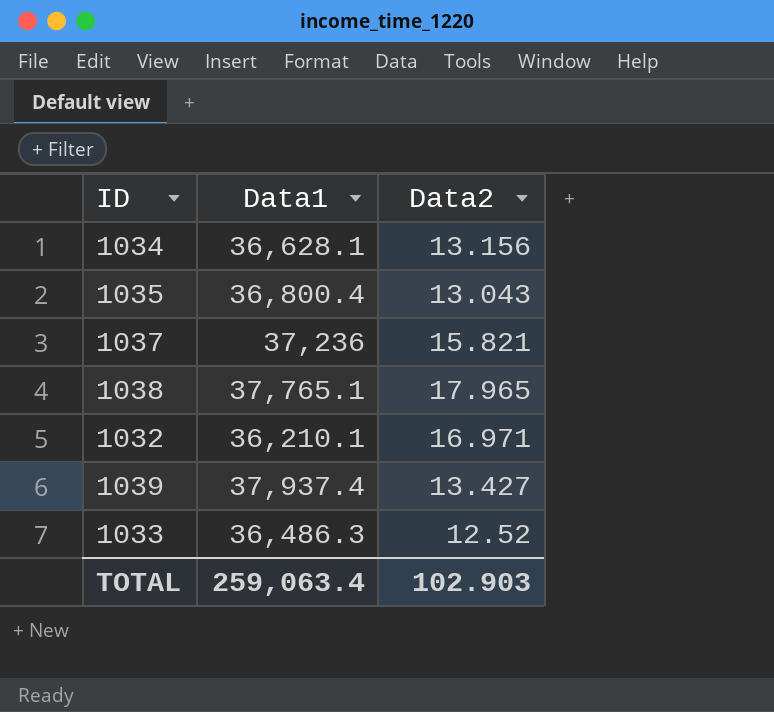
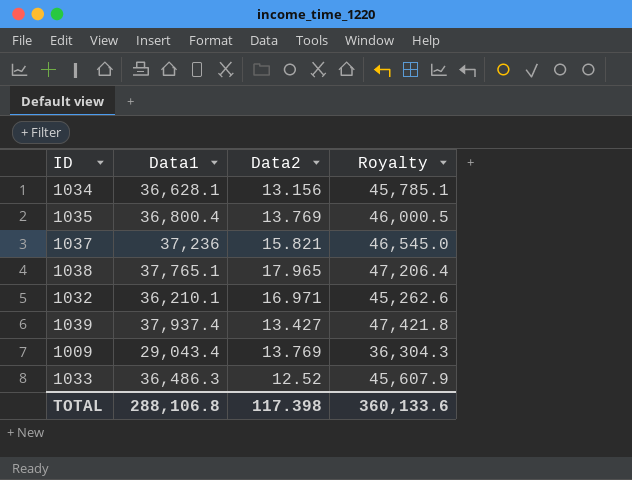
column Royalty | formula: none -> [Data1] * 1.25
1035 | Data2: 13.043 -> 13.769
row 1009: none -> 29,043.4 | 13.769 | 36,304.3
TOTAL | Data1: 259,063.4 -> 288,106.8
TOTAL | Data2: 102.903 -> 117.398

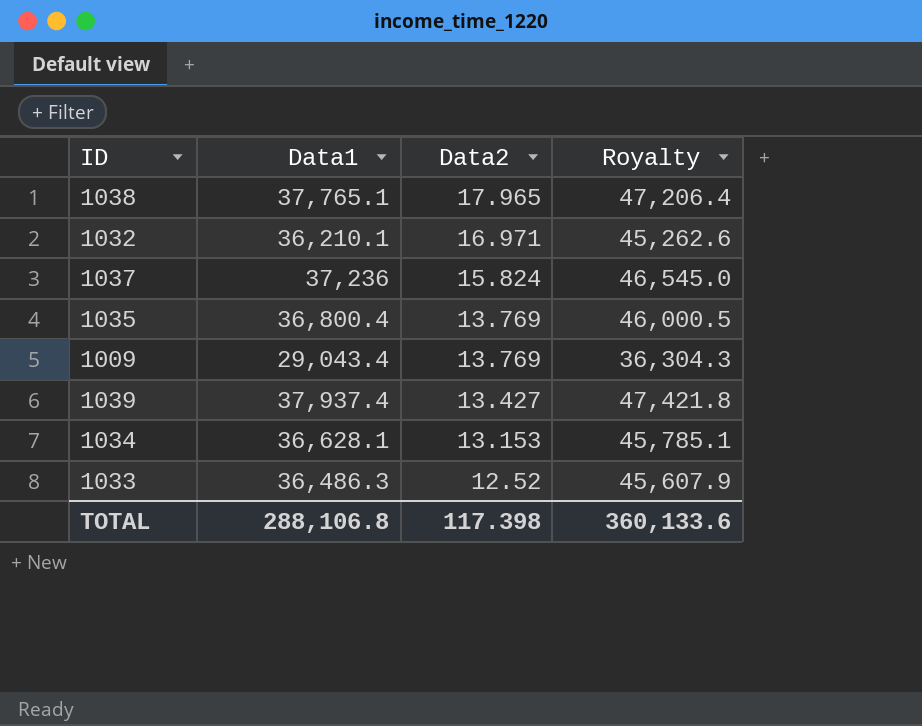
row order: none -> Data2 descending
1037 | Data2: 15.821 -> 15.824
1034 | Data2: 13.156 -> 13.153

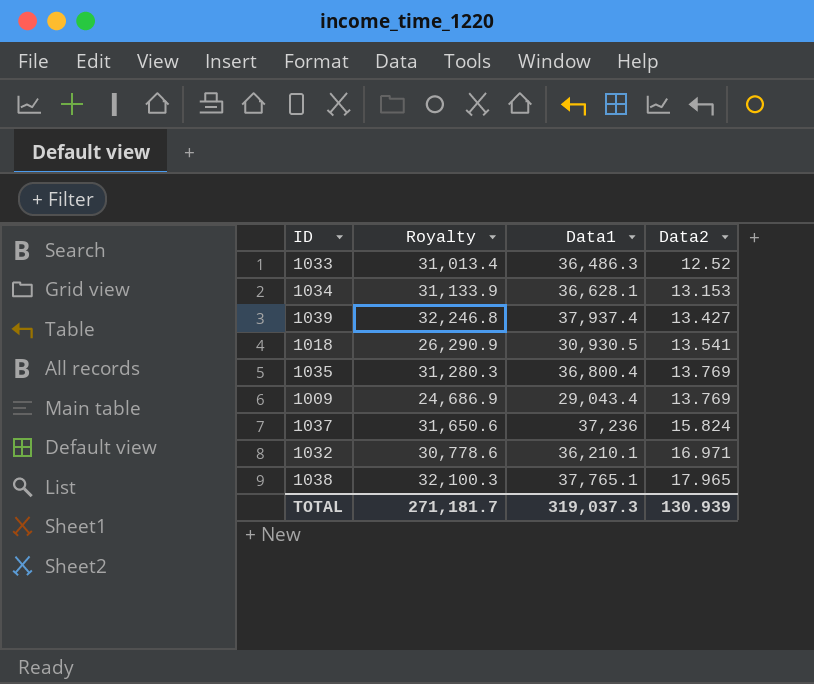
row order: Data2 descending -> Data2 ascending
column Royalty | formula: [Data1] * 1.25 -> [Data1] * 0.85
column Royalty | position: 4 -> 2
row 1018: none -> 26,290.9 | 30,930.5 | 13.541
TOTAL | Royalty: 360,133.6 -> 271,181.7
TOTAL | Data1: 288,106.8 -> 319,037.3
TOTAL | Data2: 117.398 -> 130.939

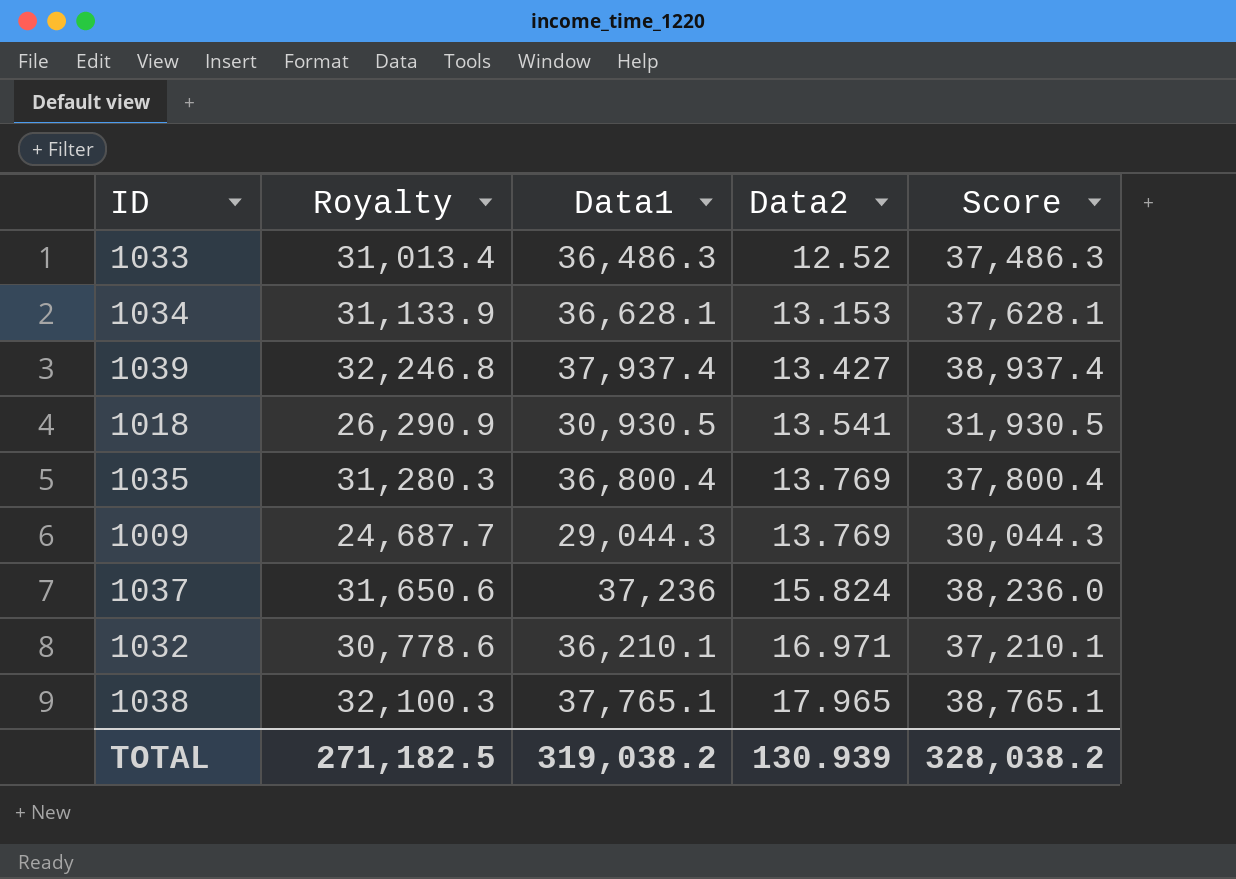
column Score | formula: none -> [Data1] + 1000
1009 | Royalty: 24,686.9 -> 24,687.7
1009 | Data1: 29,043.4 -> 29,044.3
TOTAL | Royalty: 271,181.7 -> 271,182.5
TOTAL | Data1: 319,037.3 -> 319,038.2

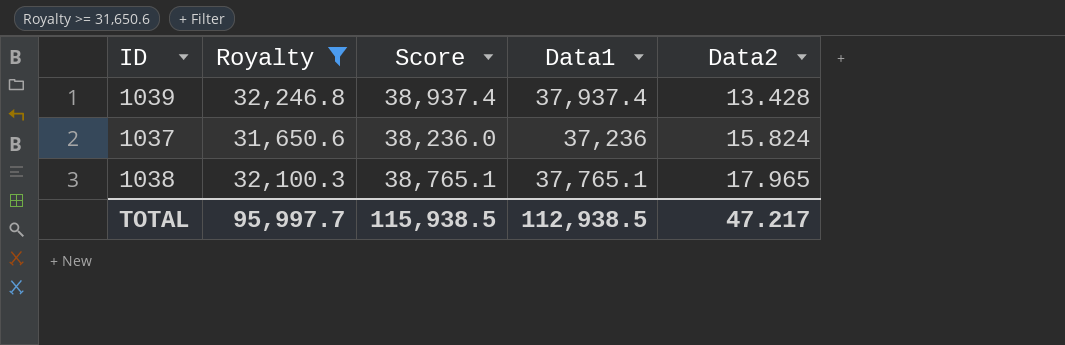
filter: none -> Royalty >= 31,650.6
column Score | position: 5 -> 3
1039 | Data2: 13.427 -> 13.428
TOTAL | Royalty: 271,182.5 -> 95,997.7
TOTAL | Score: 328,038.2 -> 115,938.5
TOTAL | Data1: 319,038.2 -> 112,938.5
TOTAL | Data2: 130.939 -> 47.217

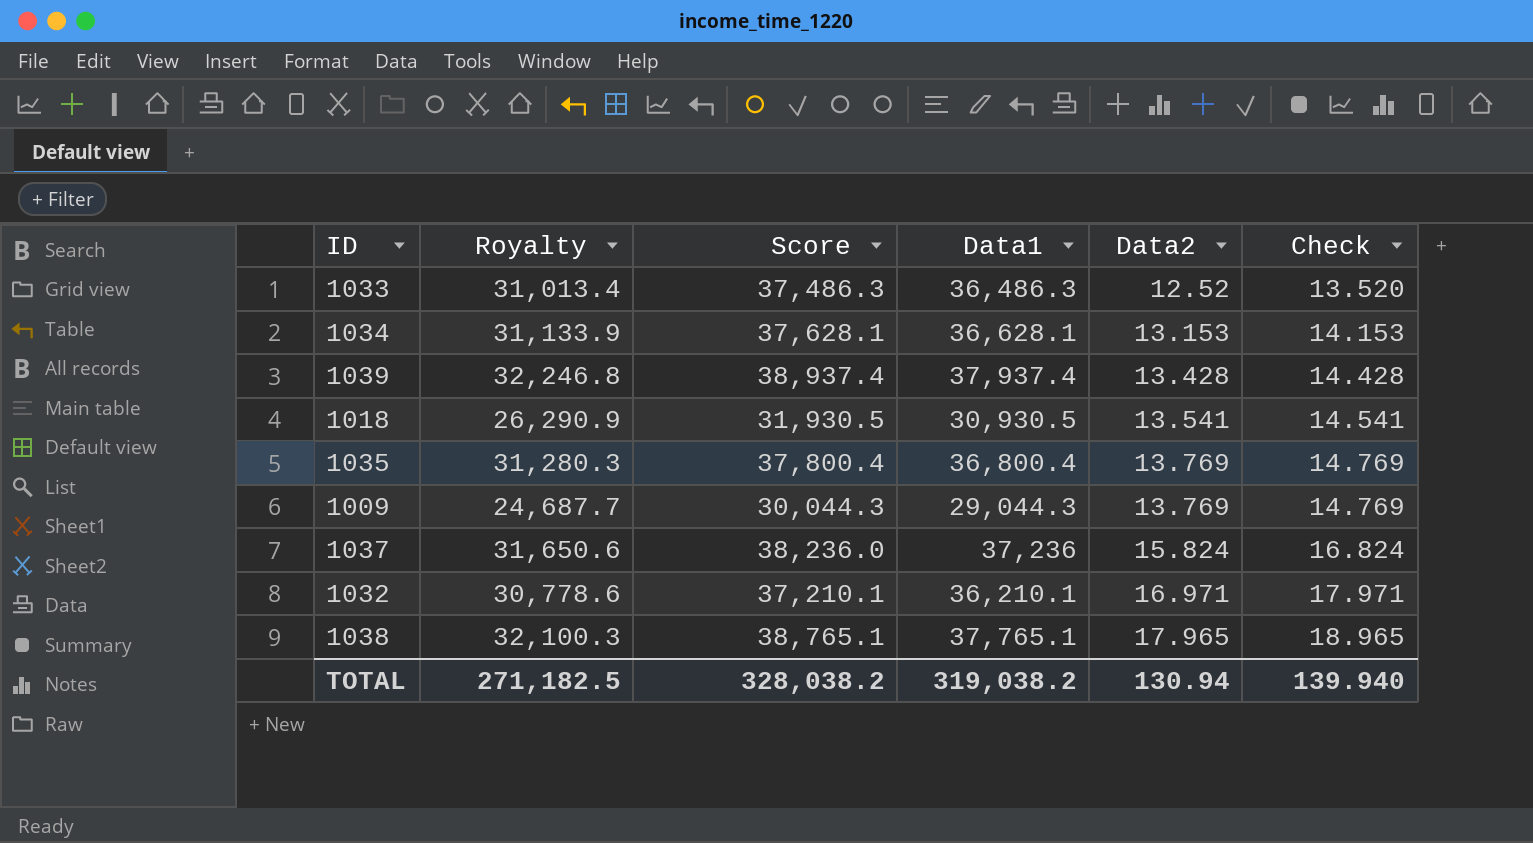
filter: Royalty >= 31,650.6 -> none
column Check | formula: none -> [Data2] + 1
TOTAL | Royalty: 95,997.7 -> 271,182.5
TOTAL | Score: 115,938.5 -> 328,038.2
TOTAL | Data1: 112,938.5 -> 319,038.2
TOTAL | Data2: 47.217 -> 130.94

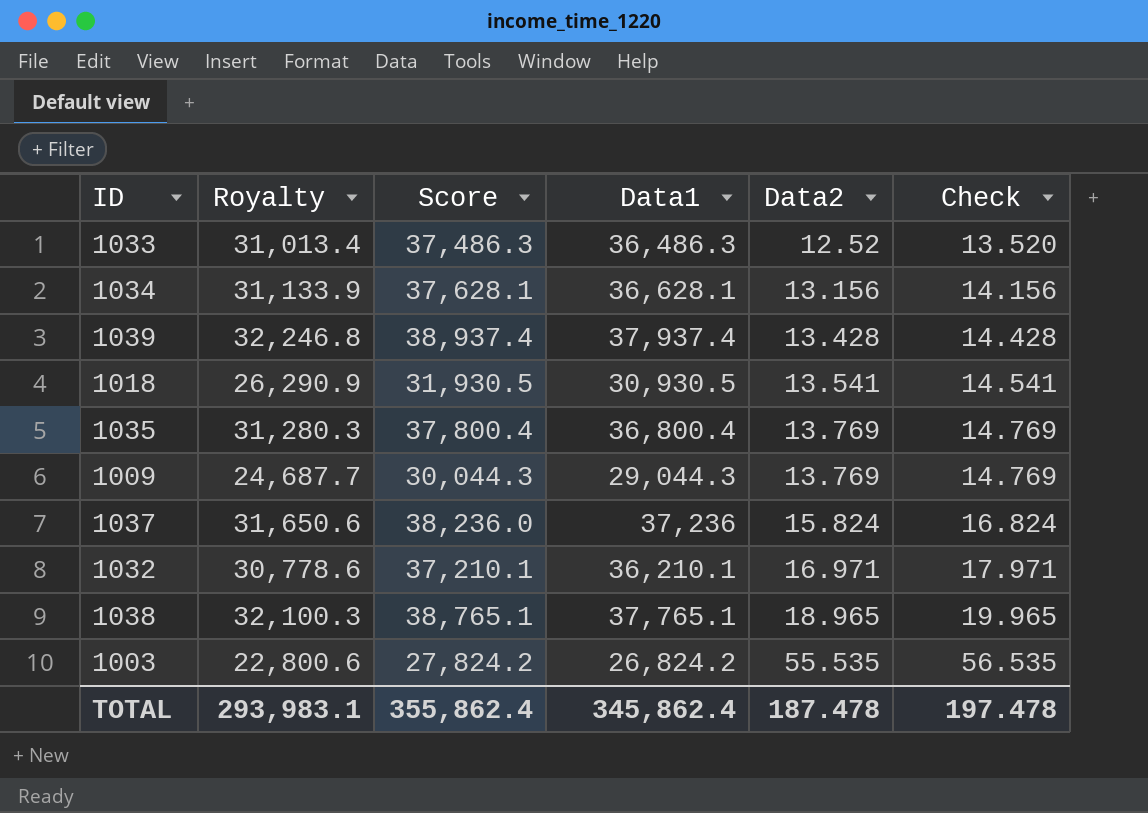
1034 | Data2: 13.153 -> 13.156
1034 | Check: 14.153 -> 14.156
1038 | Data2: 17.965 -> 18.965
1038 | Check: 18.965 -> 19.965
row 1003: none -> 22,800.6 | 27,824.2 | 26,824.2 | 55.535 | 56.535
TOTAL | Royalty: 271,182.5 -> 293,983.1
TOTAL | Score: 328,038.2 -> 355,862.4
TOTAL | Data1: 319,038.2 -> 345,862.4
TOTAL | Data2: 130.94 -> 187.478
TOTAL | Check: 139.940 -> 197.478

